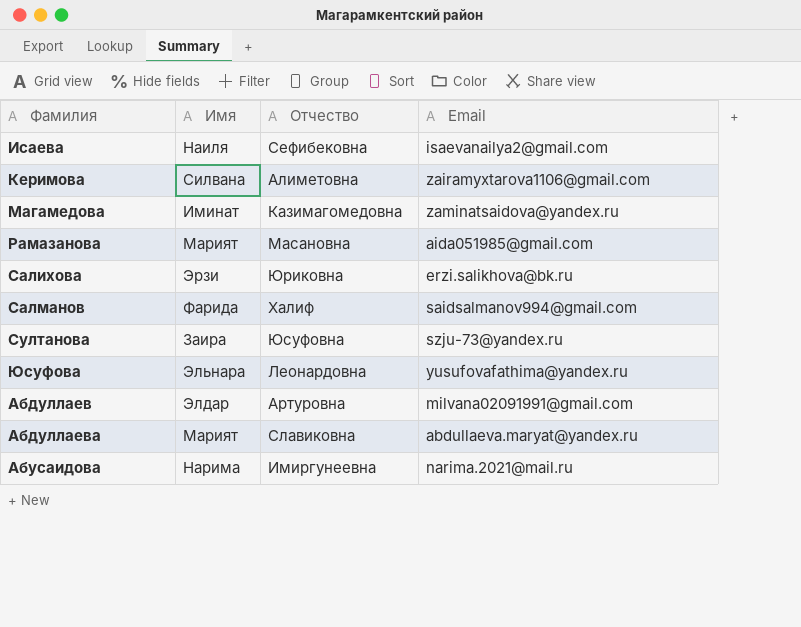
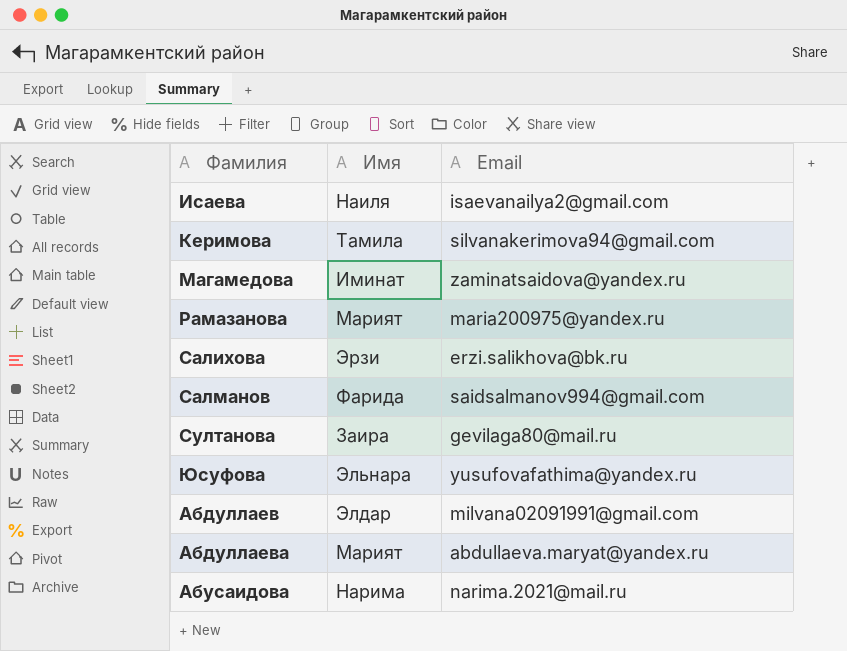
column Отчество | position: 3 -> none
Керимова | Имя: Силвана -> Тамила
Керимова | Email: zairamyxtarova1106@gmail.com -> silvanakerimova94@gmail.com
Рамазанова | Email: aida051985@gmail.com -> maria200975@yandex.ru
Султанова | Email: szju-73@yandex.ru -> gevilaga80@mail.ru

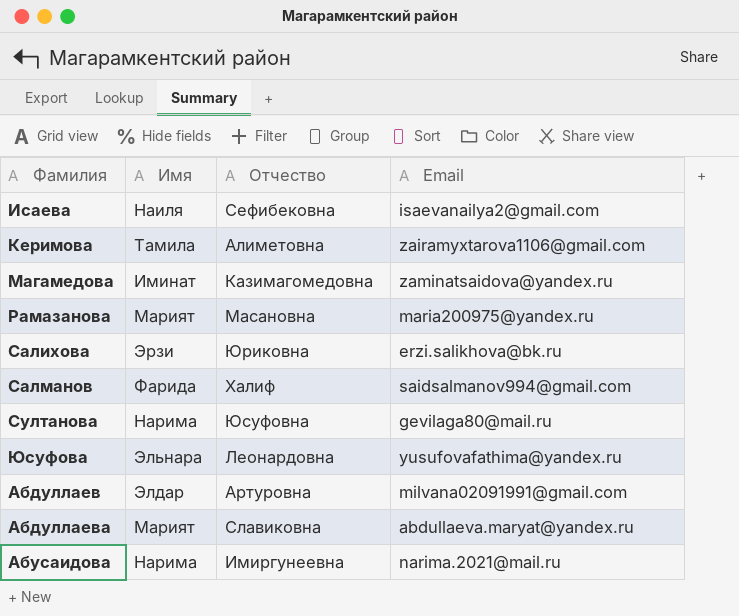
column Отчество | position: none -> 3
Керимова | Email: silvanakerimova94@gmail.com -> zairamyxtarova1106@gmail.com
Султанова | Имя: Заира -> Нарима

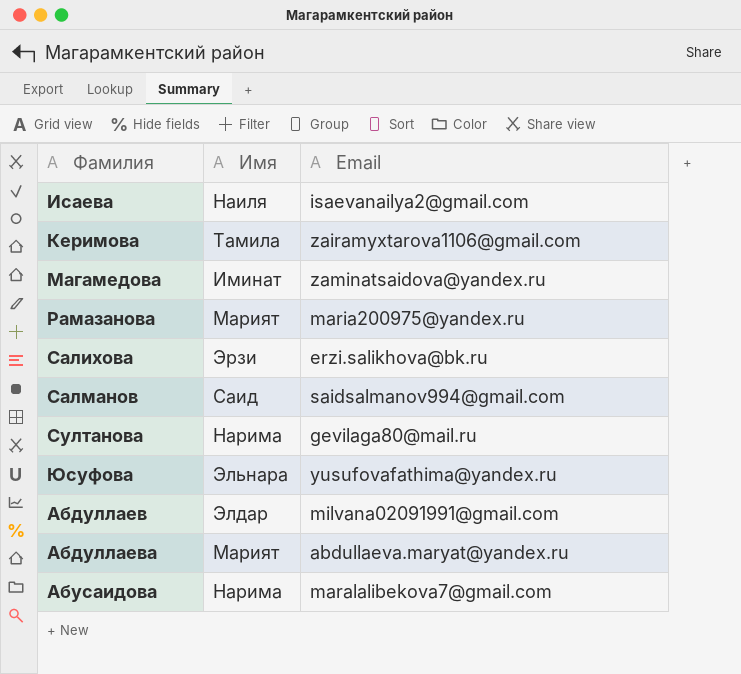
column Отчество | position: 3 -> none
Салманов | Имя: Фарида -> Саид
Абусаидова | Email: narima.2021@mail.ru -> maralalibekova7@gmail.com

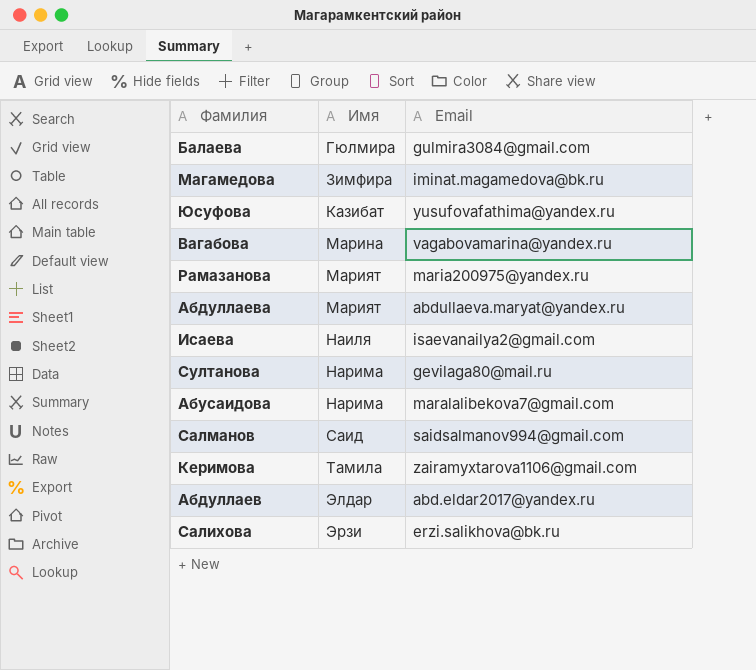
row order: none -> Имя ascending
row Балаева: none -> Гюлмира | gulmira3084@gmail.com
Магамедова | Имя: Иминат -> Зимфира
Магамедова | Email: zaminatsaidova@yandex.ru -> iminat.magamedova@bk.ru
Юсуфова | Имя: Эльнара -> Казибат
row Вагабова: none -> Марина | vagabovamarina@yandex.ru
Абдуллаев | Email: milvana02091991@gmail.com -> abd.eldar2017@yandex.ru

